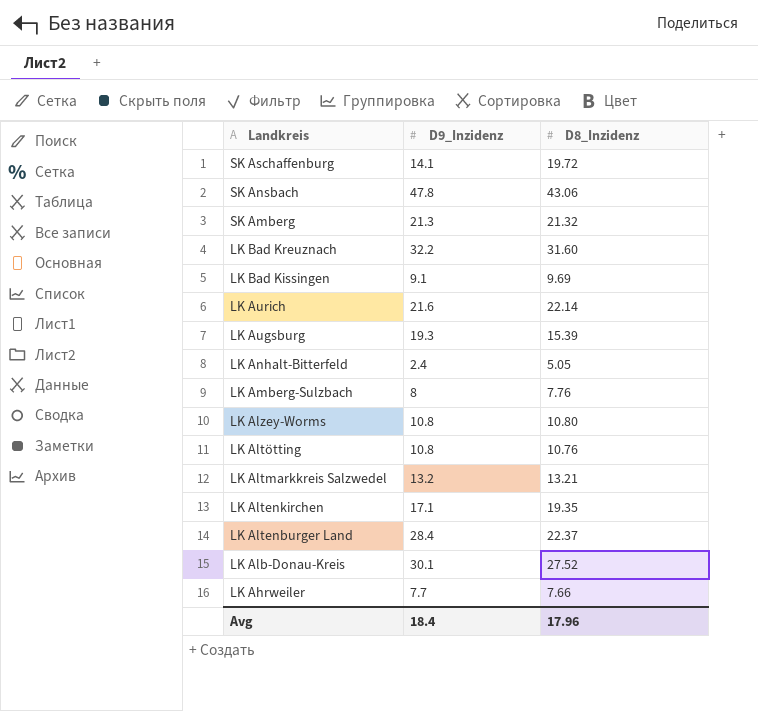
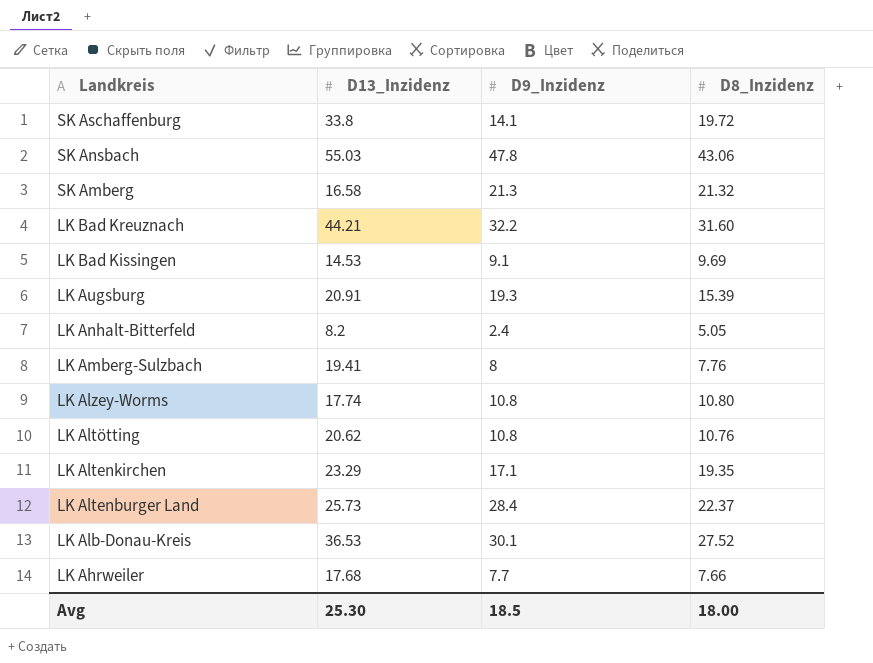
column D13_Inzidenz | position: none -> 2
row LK Aurich: 21.6 | 22.14 -> none
row LK Altmarkkreis Salzwedel: 13.2 | 13.21 -> none
Avg | D9_Inzidenz: 18.4 -> 18.5
Avg | D8_Inzidenz: 17.96 -> 18.00

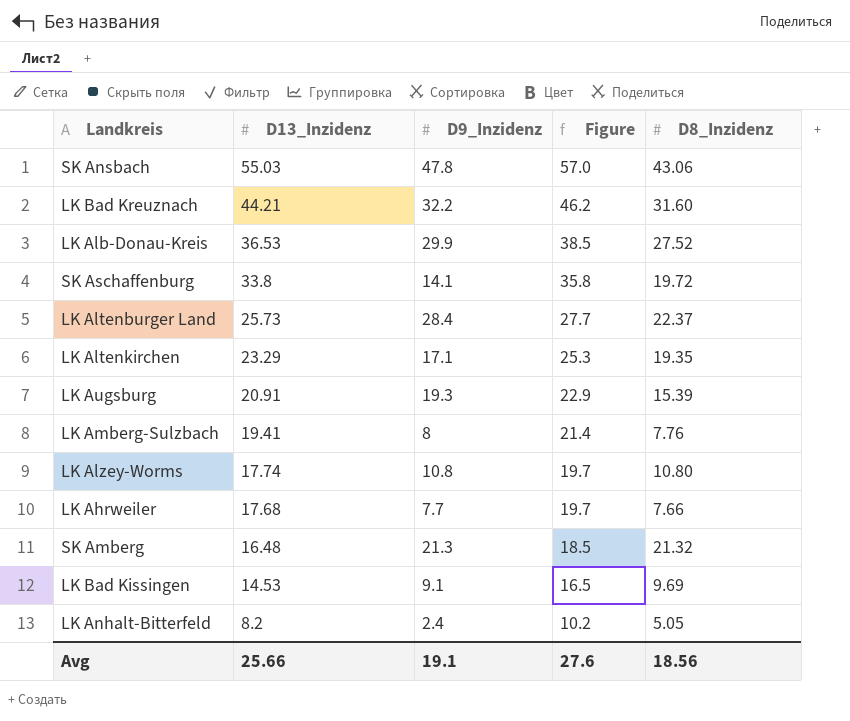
row order: Landkreis descending -> D13_Inzidenz descending
column Figure | formula: none -> [D13_Inzidenz] + 2
row LK Altötting: 20.62 | 10.8 | 10.76 -> none
LK Alb-Donau-Kreis | D9_Inzidenz: 30.1 -> 29.9
SK Amberg | D13_Inzidenz: 16.58 -> 16.48
Avg | D13_Inzidenz: 25.30 -> 25.66
Avg | D9_Inzidenz: 18.5 -> 19.1
Avg | D8_Inzidenz: 18.00 -> 18.56

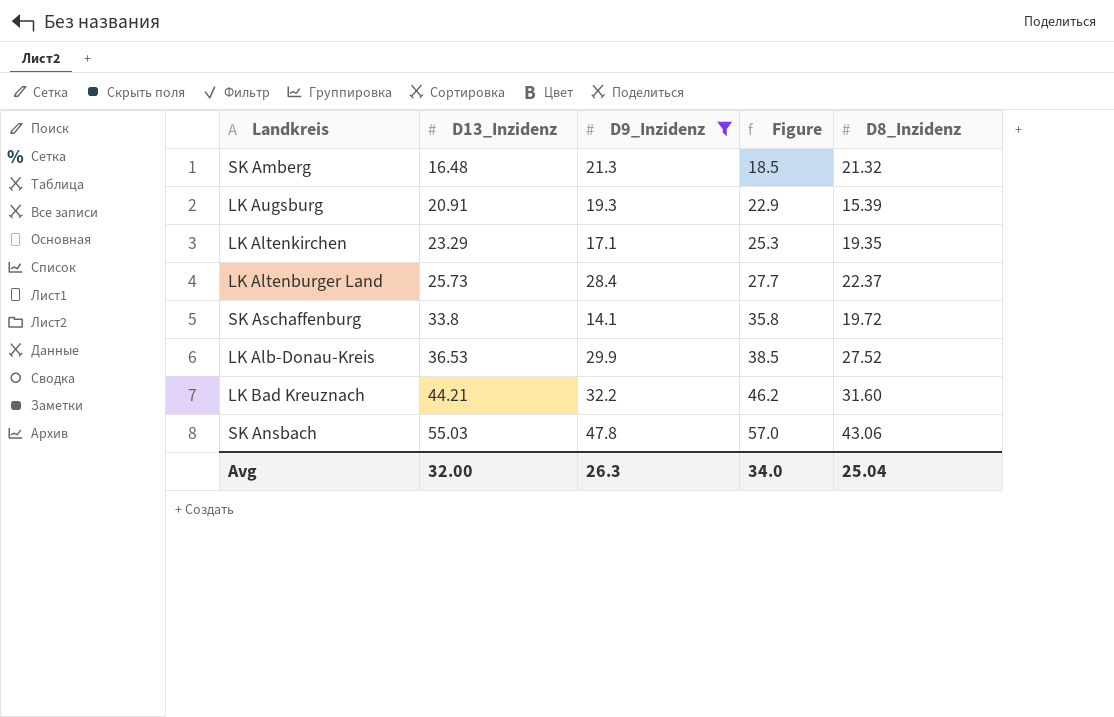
filter: none -> D9_Inzidenz >= 14.1
row order: D13_Inzidenz descending -> D13_Inzidenz ascending
Avg | D13_Inzidenz: 25.66 -> 32.00
Avg | D9_Inzidenz: 19.1 -> 26.3
Avg | Figure: 27.6 -> 34.0
Avg | D8_Inzidenz: 18.56 -> 25.04

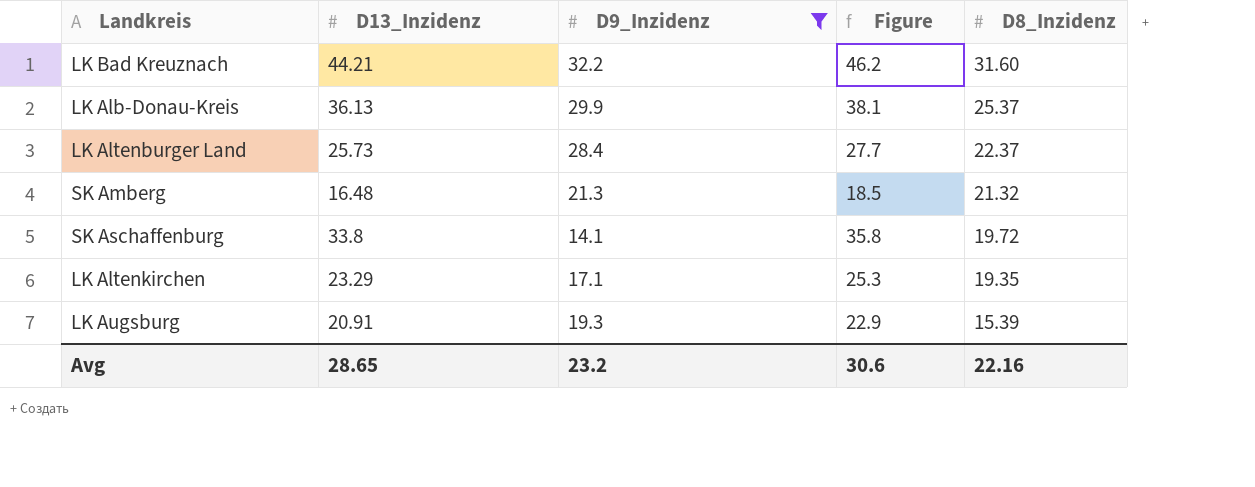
row order: D13_Inzidenz ascending -> D8_Inzidenz descending
row SK Ansbach: 55.03 | 47.8 | 57.0 | 43.06 -> none
LK Alb-Donau-Kreis | D13_Inzidenz: 36.53 -> 36.13
LK Alb-Donau-Kreis | Figure: 38.5 -> 38.1
LK Alb-Donau-Kreis | D8_Inzidenz: 27.52 -> 25.37
Avg | D13_Inzidenz: 32.00 -> 28.65
Avg | D9_Inzidenz: 26.3 -> 23.2
Avg | Figure: 34.0 -> 30.6
Avg | D8_Inzidenz: 25.04 -> 22.16

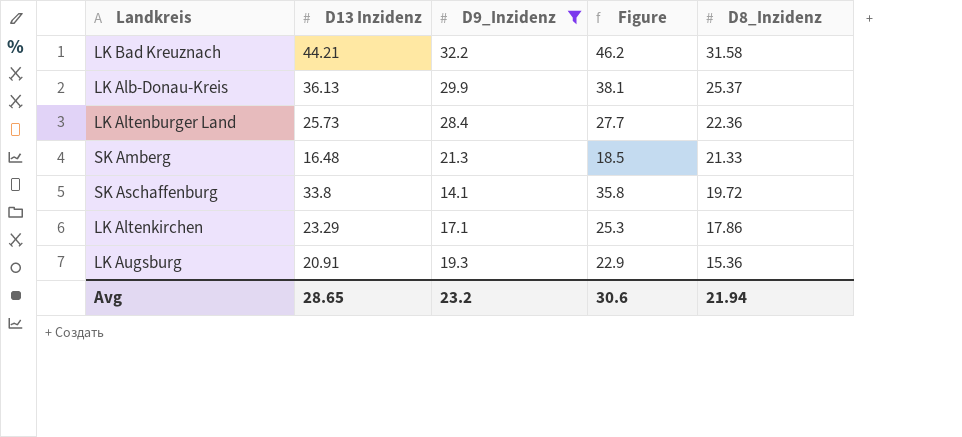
column name: D13_Inzidenz -> D13 Inzidenz
LK Bad Kreuznach | D8_Inzidenz: 31.60 -> 31.58
LK Altenburger Land | D8_Inzidenz: 22.37 -> 22.36
SK Amberg | D8_Inzidenz: 21.32 -> 21.33
LK Altenkirchen | D8_Inzidenz: 19.35 -> 17.86
LK Augsburg | D8_Inzidenz: 15.39 -> 15.36
Avg | D8_Inzidenz: 22.16 -> 21.94

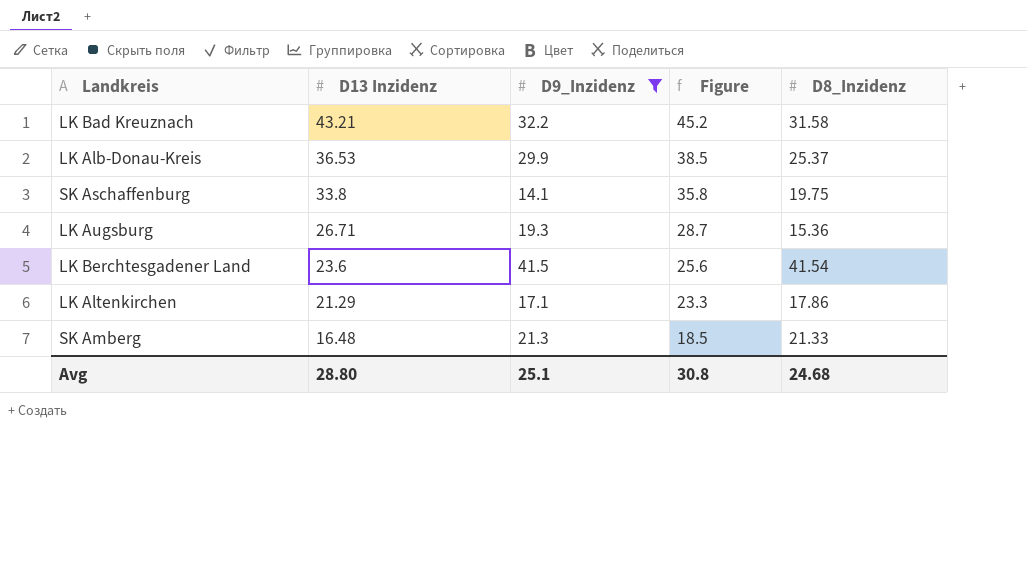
row order: D8_Inzidenz descending -> D13 Inzidenz descending
row LK Altenburger Land: 25.73 | 28.4 | 27.7 | 22.36 -> none
LK Bad Kreuznach | D13 Inzidenz: 44.21 -> 43.21
LK Bad Kreuznach | Figure: 46.2 -> 45.2
LK Alb-Donau-Kreis | D13 Inzidenz: 36.13 -> 36.53
LK Alb-Donau-Kreis | Figure: 38.1 -> 38.5
SK Aschaffenburg | D8_Inzidenz: 19.72 -> 19.75
LK Augsburg | D13 Inzidenz: 20.91 -> 26.71
LK Augsburg | Figure: 22.9 -> 28.7
row LK Berchtesgadener Land: none -> 23.6 | 41.5 | 25.6 | 41.54
LK Altenkirchen | D13 Inzidenz: 23.29 -> 21.29
LK Altenkirchen | Figure: 25.3 -> 23.3
Avg | D13 Inzidenz: 28.65 -> 28.80
Avg | D9_Inzidenz: 23.2 -> 25.1
Avg | Figure: 30.6 -> 30.8
Avg | D8_Inzidenz: 21.94 -> 24.68

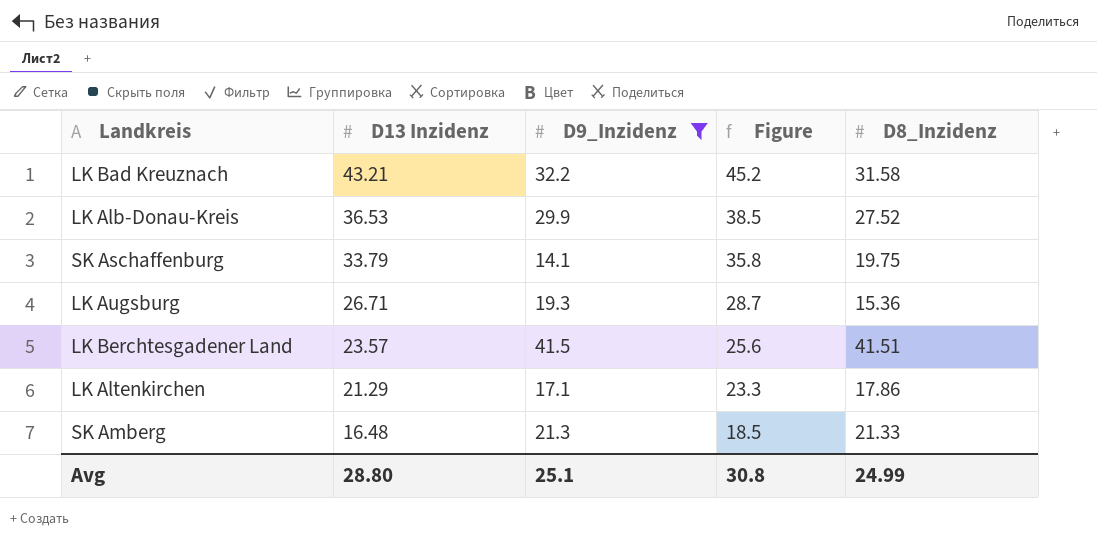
LK Alb-Donau-Kreis | D8_Inzidenz: 25.37 -> 27.52
SK Aschaffenburg | D13 Inzidenz: 33.8 -> 33.79
LK Berchtesgadener Land | D13 Inzidenz: 23.6 -> 23.57
LK Berchtesgadener Land | D8_Inzidenz: 41.54 -> 41.51
Avg | D8_Inzidenz: 24.68 -> 24.99

